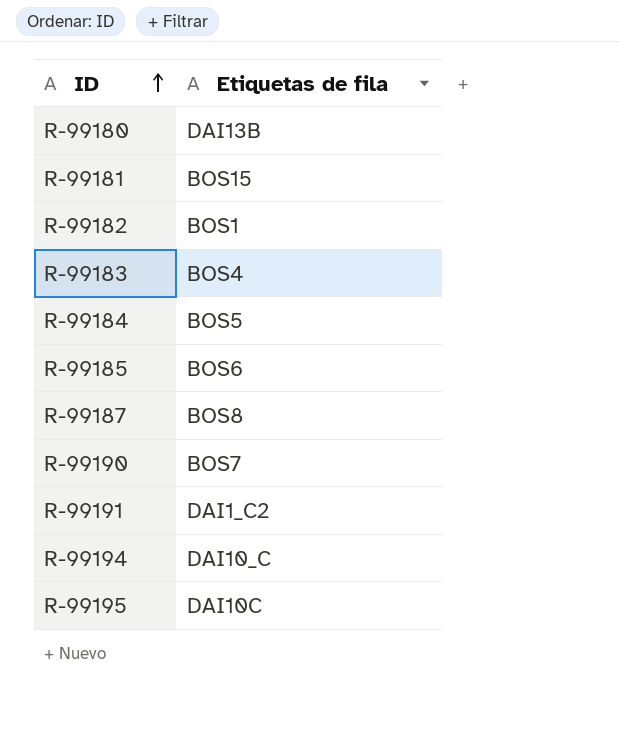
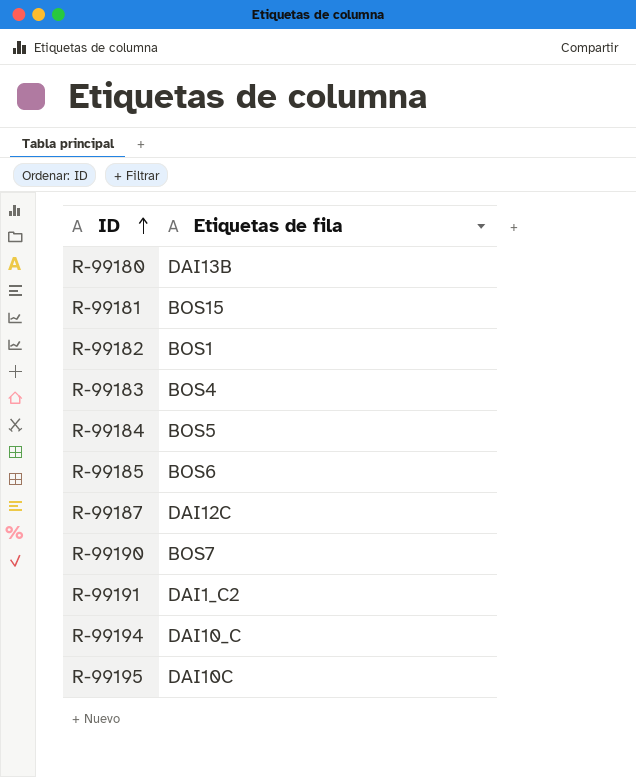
R-99187 | Etiquetas de fila: BOS8 -> DAI12C

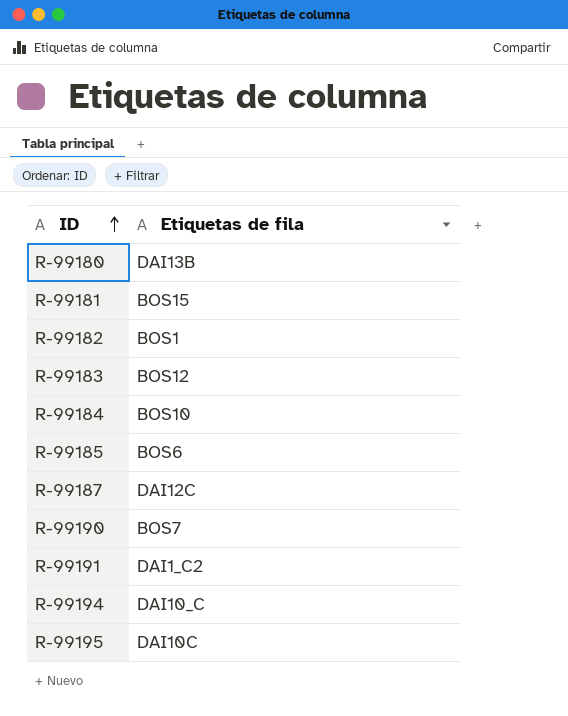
R-99183 | Etiquetas de fila: BOS4 -> BOS12
R-99184 | Etiquetas de fila: BOS5 -> BOS10

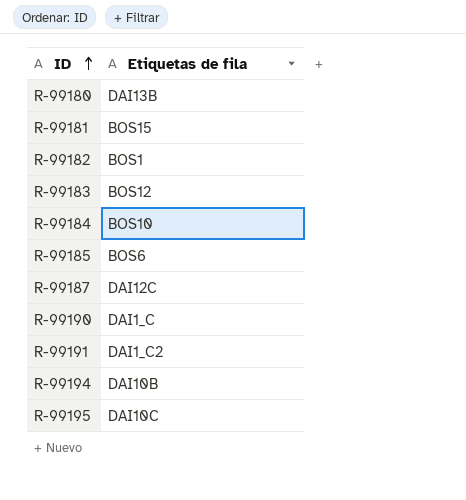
R-99190 | Etiquetas de fila: BOS7 -> DAI1_C
R-99194 | Etiquetas de fila: DAI10_C -> DAI10B

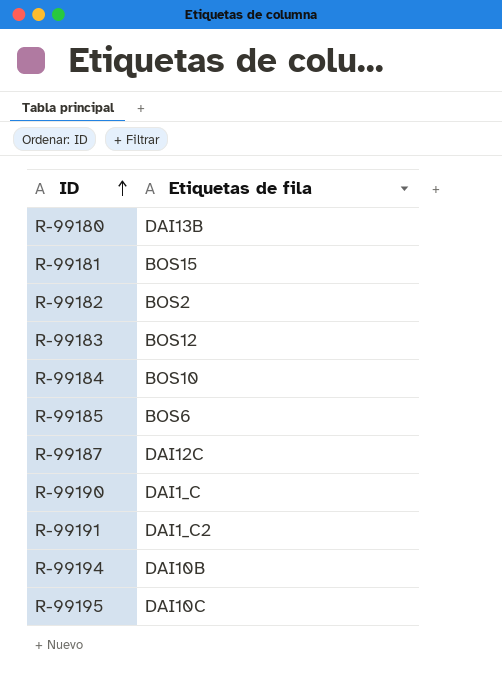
R-99182 | Etiquetas de fila: BOS1 -> BOS2

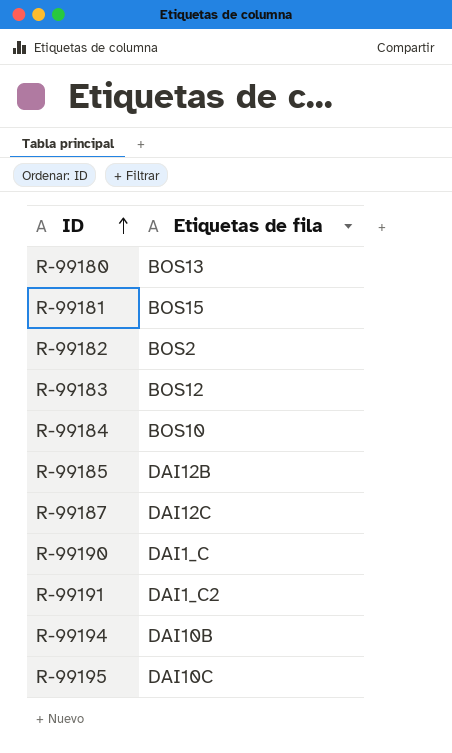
R-99180 | Etiquetas de fila: DAI13B -> BOS13
R-99185 | Etiquetas de fila: BOS6 -> DAI12B

